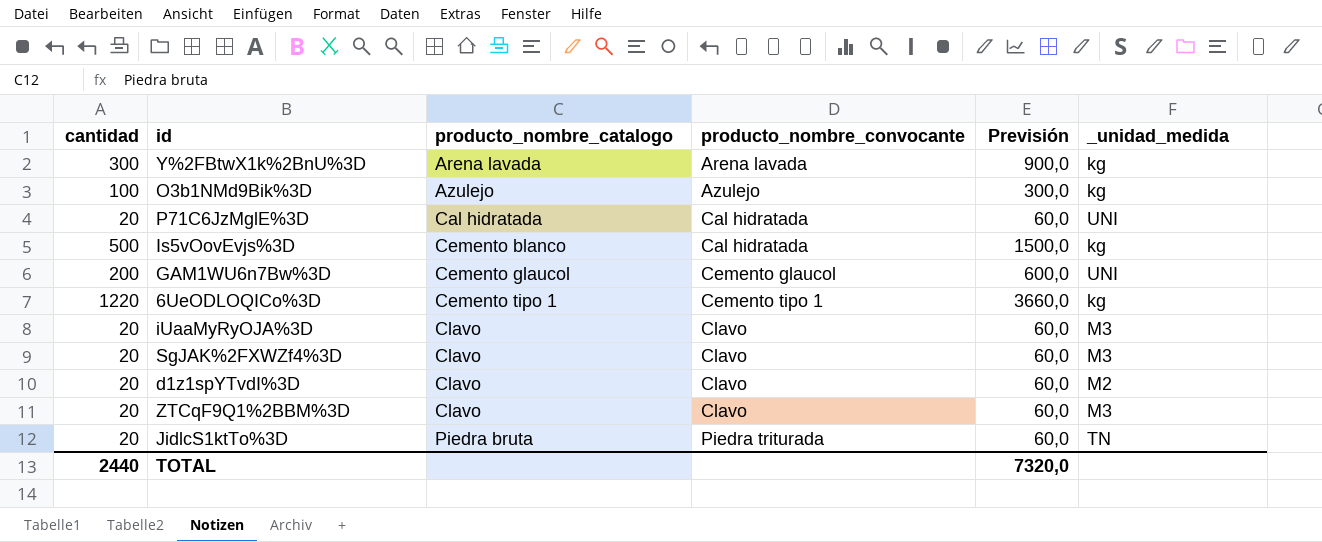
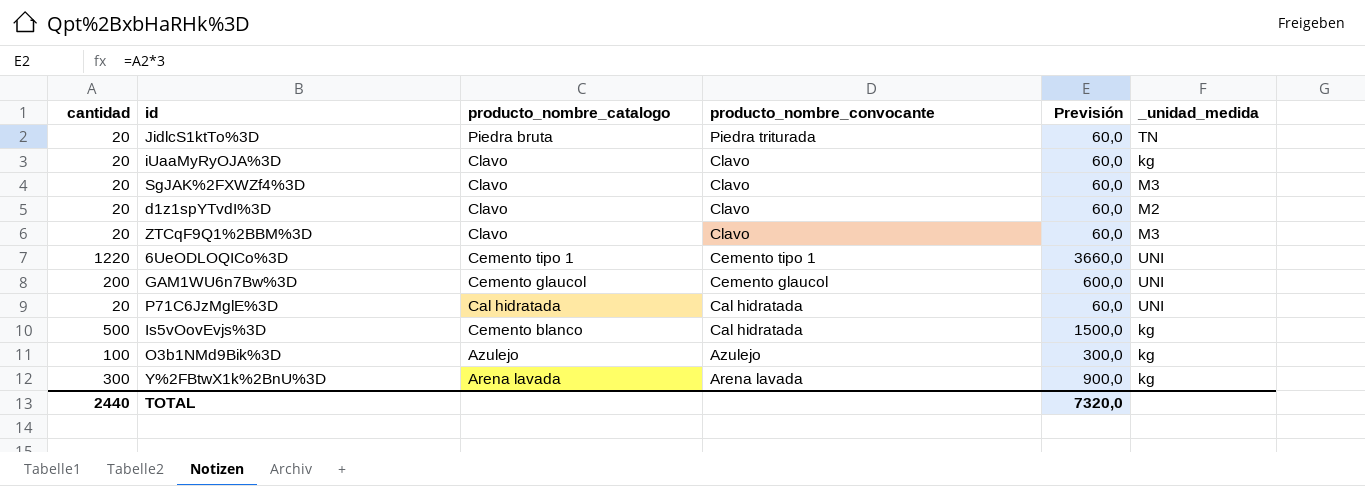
row order: producto_nombre_catalogo ascending -> producto_nombre_convocante descending
iUaaMyRyOJA%3D | _unidad_medida: M3 -> kg
6UeODLOQICo%3D | _unidad_medida: kg -> UNI

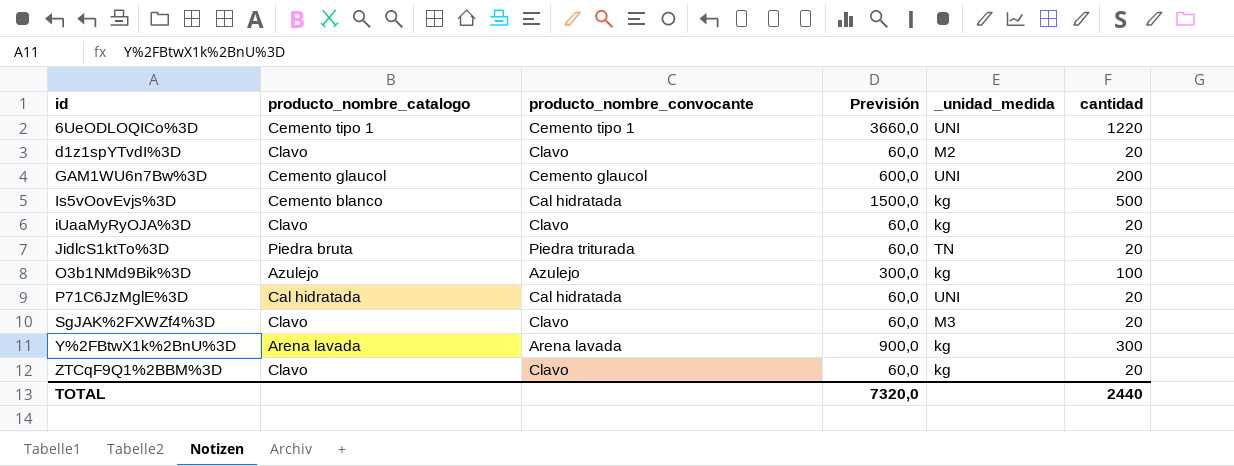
row order: producto_nombre_convocante descending -> id ascending
column cantidad | position: 1 -> 6
ZTCqF9Q1%2BBM%3D | _unidad_medida: M3 -> kg

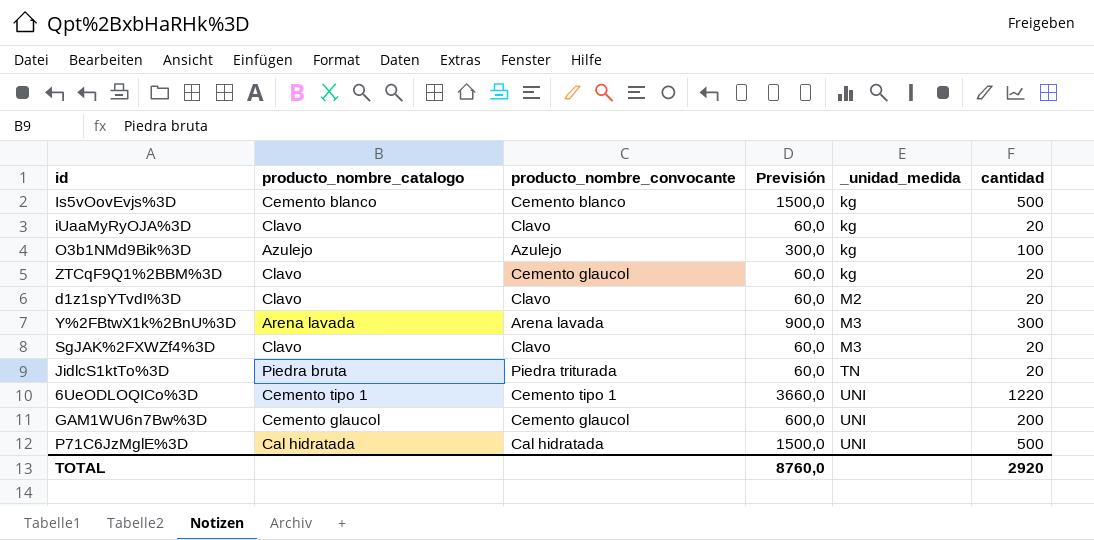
row order: id ascending -> _unidad_medida ascending
Is5vOovEvjs%3D | producto_nombre_convocante: Cal hidratada -> Cemento blanco
ZTCqF9Q1%2BBM%3D | producto_nombre_convocante: Clavo -> Cemento glaucol
Y%2FBtwX1k%2BnU%3D | _unidad_medida: kg -> M3
P71C6JzMglE%3D | Previsión: 60,0 -> 1500,0
P71C6JzMglE%3D | cantidad: 20 -> 500
TOTAL | Previsión: 7320,0 -> 8760,0
TOTAL | cantidad: 2440 -> 2920

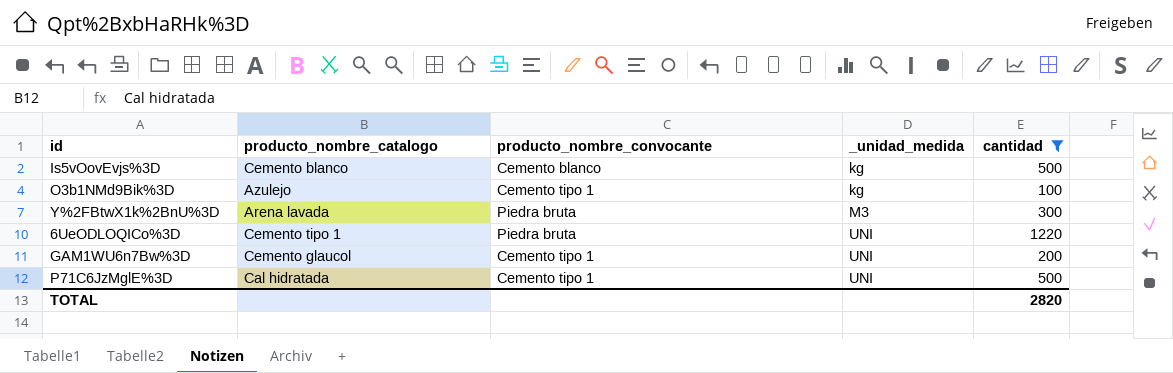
filter: none -> cantidad != 20
column Previsión | formula: [cantidad] * 3 -> none
O3b1NMd9Bik%3D | producto_nombre_convocante: Azulejo -> Cemento tipo 1
Y%2FBtwX1k%2BnU%3D | producto_nombre_convocante: Arena lavada -> Piedra bruta
6UeODLOQICo%3D | producto_nombre_convocante: Cemento tipo 1 -> Piedra bruta
GAM1WU6n7Bw%3D | producto_nombre_convocante: Cemento glaucol -> Cemento tipo 1
P71C6JzMglE%3D | producto_nombre_convocante: Cal hidratada -> Cemento tipo 1
TOTAL | cantidad: 2920 -> 2820

